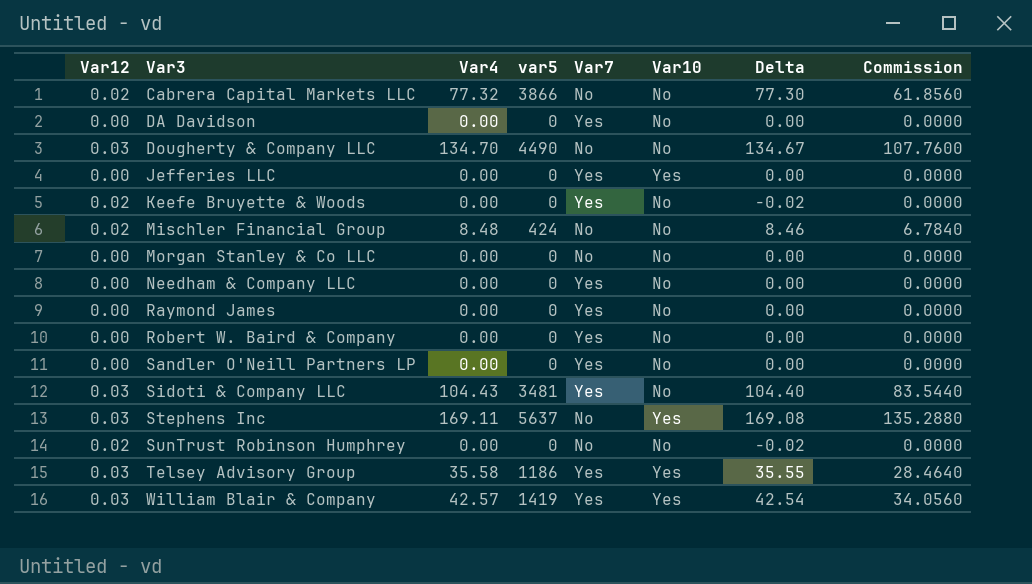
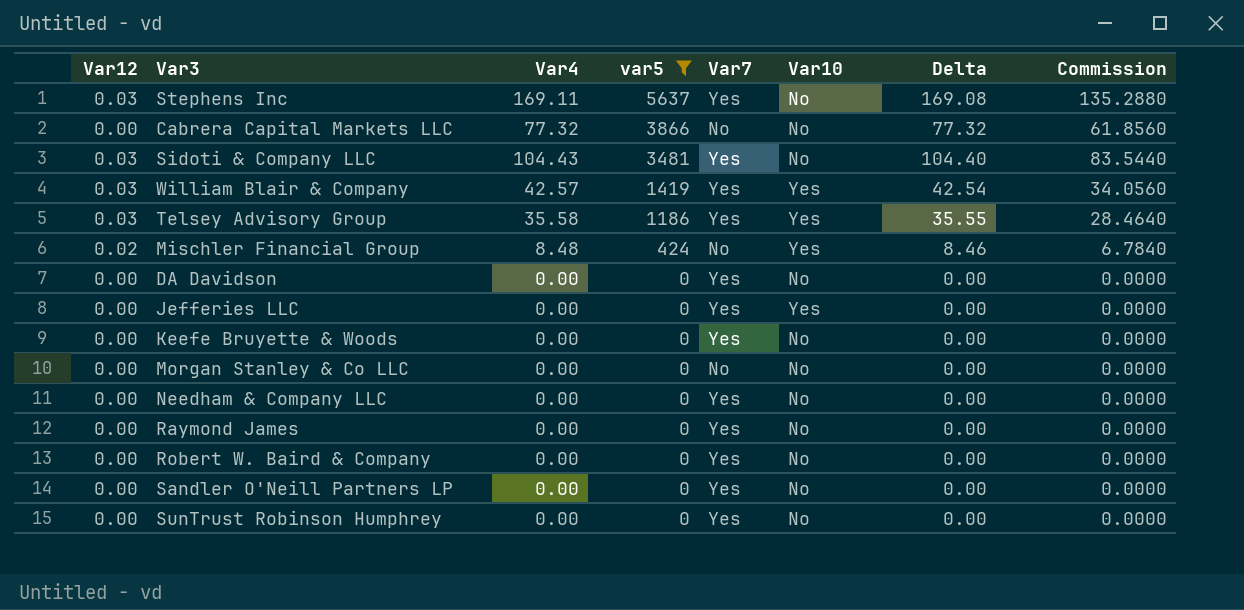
filter: none -> var5 != 4490
row order: Var3 ascending -> var5 descending
Stephens Inc | Var7: No -> Yes
Stephens Inc | Var10: Yes -> No
Cabrera Capital Markets LLC | Var12: 0.02 -> 0.00
Cabrera Capital Markets LLC | Delta: 77.30 -> 77.32
Mischler Financial Group | Var10: No -> Yes
Keefe Bruyette & Woods | Var12: 0.02 -> 0.00
Keefe Bruyette & Woods | Delta: -0.02 -> 0.00
SunTrust Robinson Humphrey | Var12: 0.02 -> 0.00
SunTrust Robinson Humphrey | Var7: No -> Yes
SunTrust Robinson Humphrey | Delta: -0.02 -> 0.00

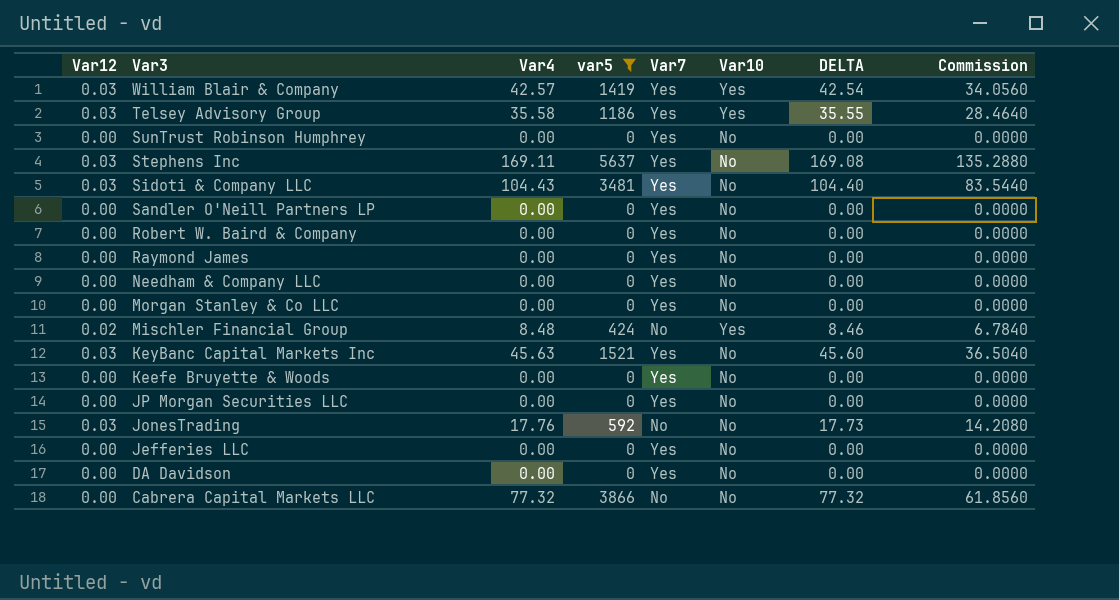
row order: var5 descending -> Var3 descending
column name: Delta -> DELTA
Morgan Stanley & Co LLC | Var7: No -> Yes
row KeyBanc Capital Markets Inc: none -> 0.03 | 45.63 | 1521 | Yes | No | 45.60 | 36.5040
row JP Morgan Securities LLC: none -> 0.00 | 0.00 | 0 | Yes | No | 0.00 | 0.0000
row JonesTrading: none -> 0.03 | 17.76 | 592 | No | No | 17.73 | 14.2080
Jefferies LLC | Var10: Yes -> No

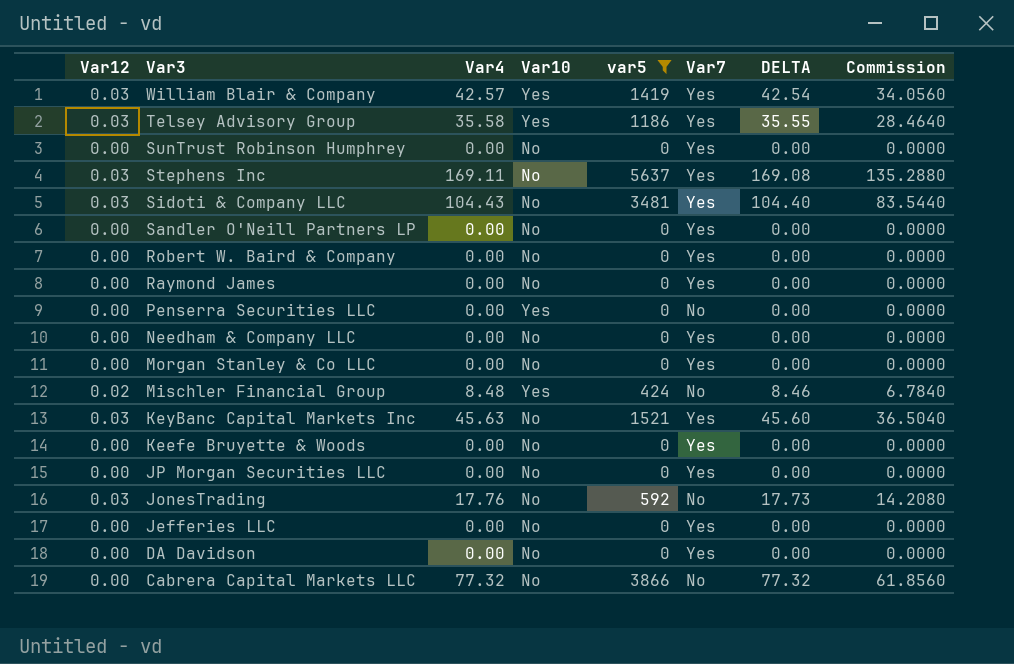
column Var10 | position: 6 -> 4
row Penserra Securities LLC: none -> 0.00 | 0.00 | Yes | 0 | No | 0.00 | 0.0000

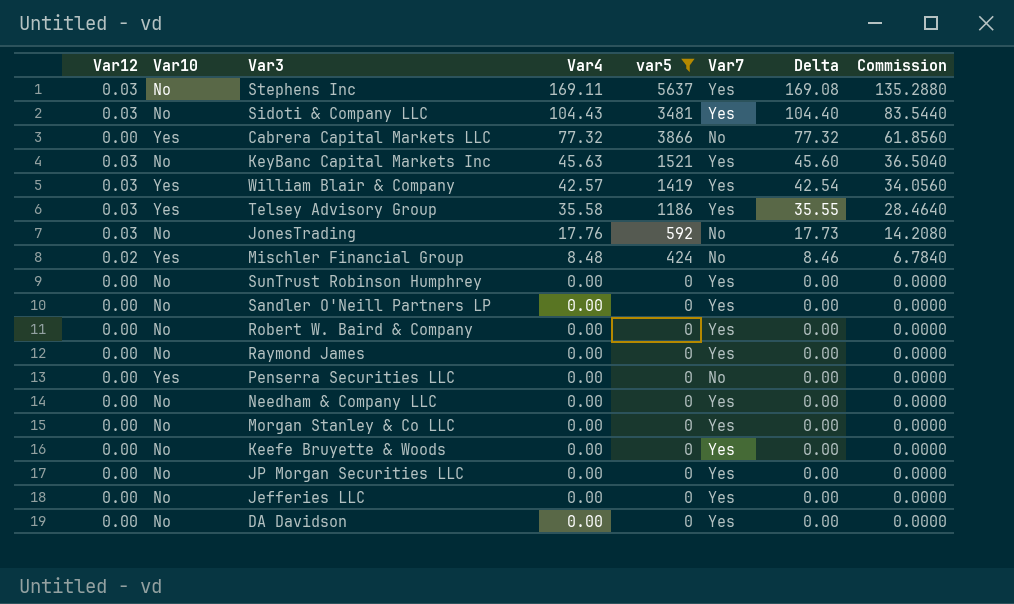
row order: Var3 descending -> Var4 descending
column Var10 | position: 4 -> 2
column name: DELTA -> Delta
Cabrera Capital Markets LLC | Var10: No -> Yes

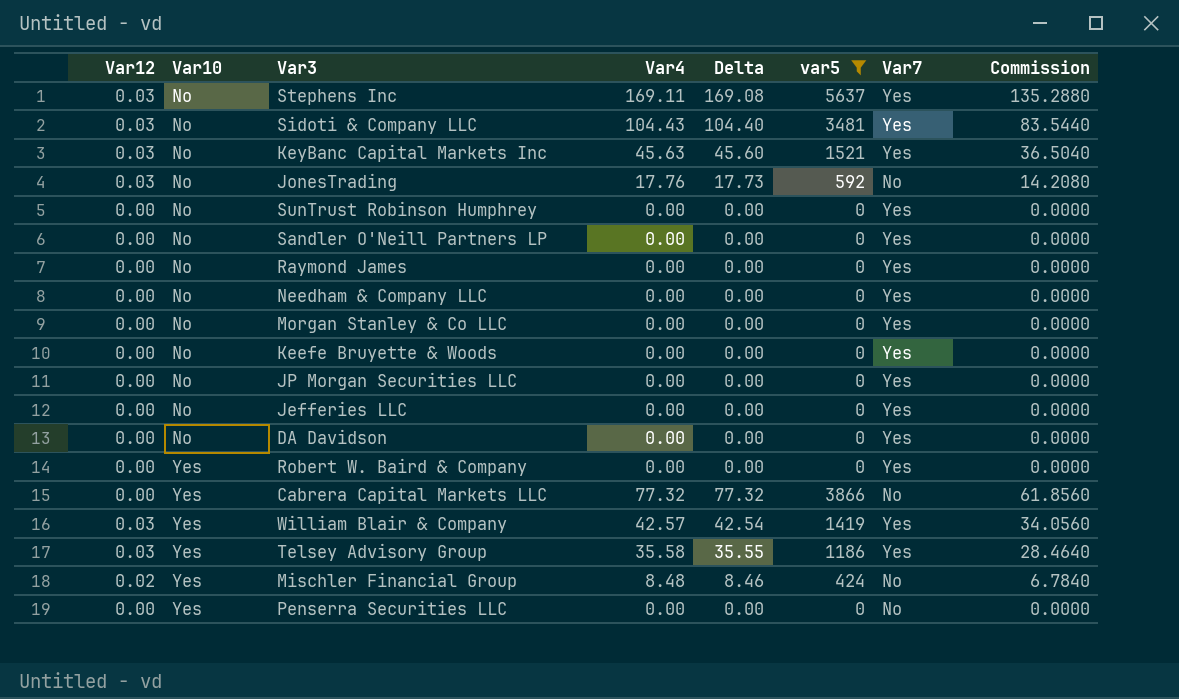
row order: Var4 descending -> Var10 ascending
column Delta | position: 7 -> 5
Robert W. Baird & Company | Var10: No -> Yes

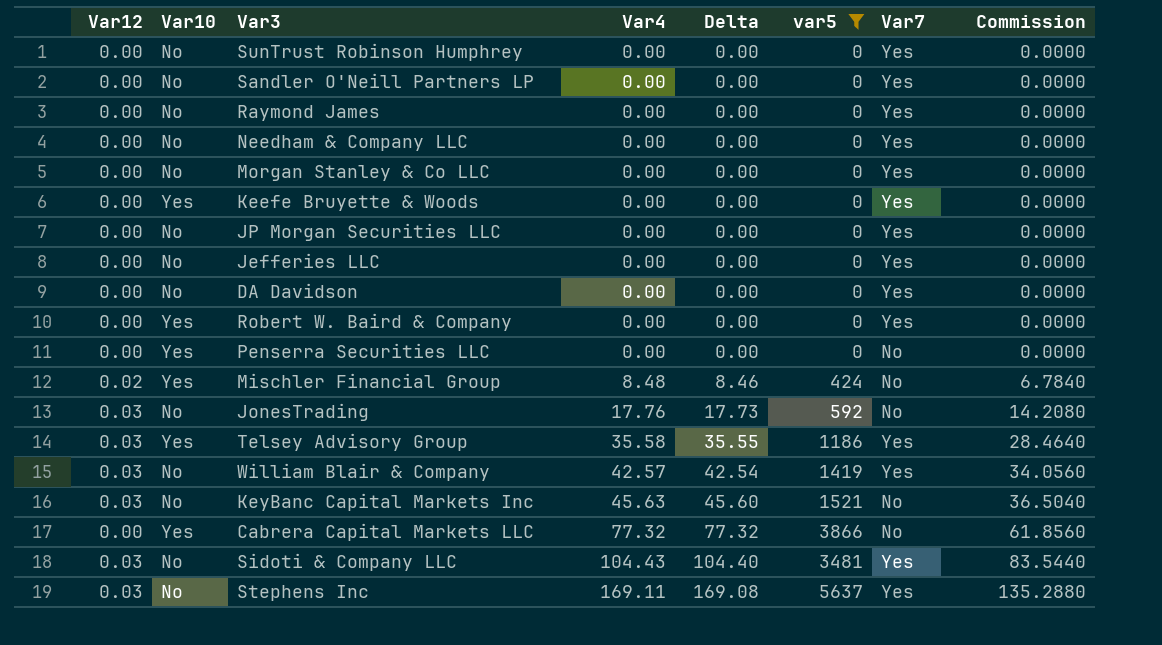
row order: Var10 ascending -> Var4 ascending
Keefe Bruyette & Woods | Var10: No -> Yes
William Blair & Company | Var10: Yes -> No
KeyBanc Capital Markets Inc | Var7: Yes -> No

